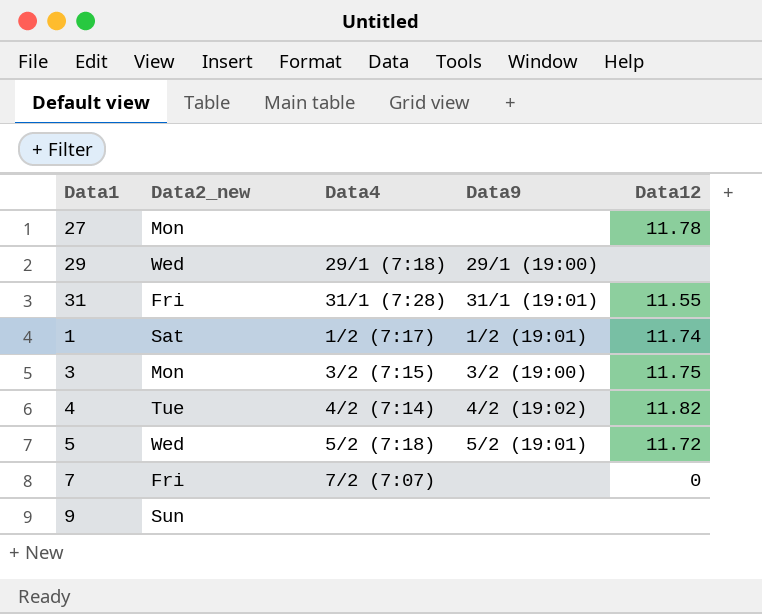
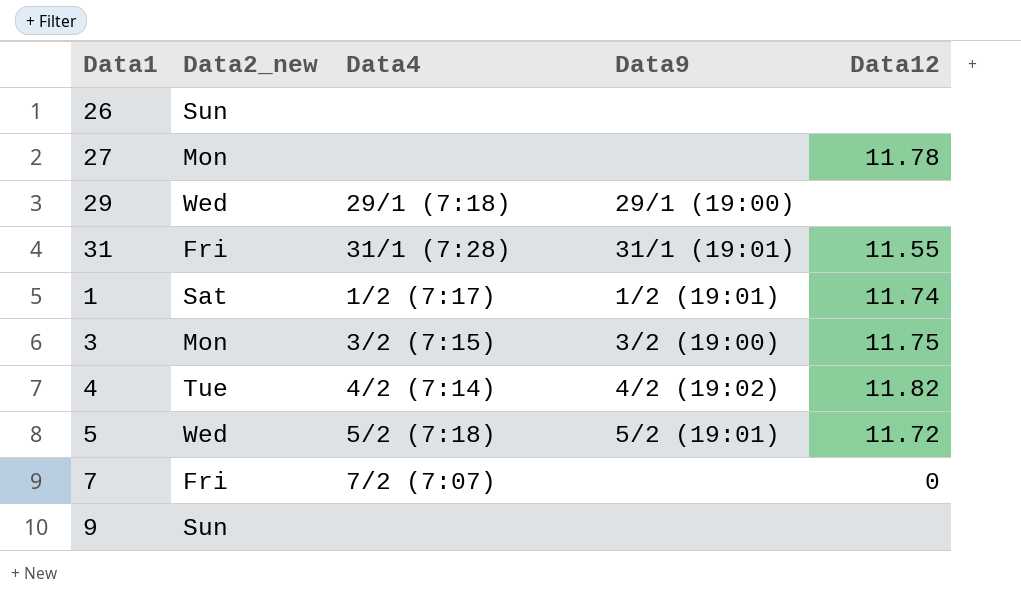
row 26: none -> Sun | none | none | none

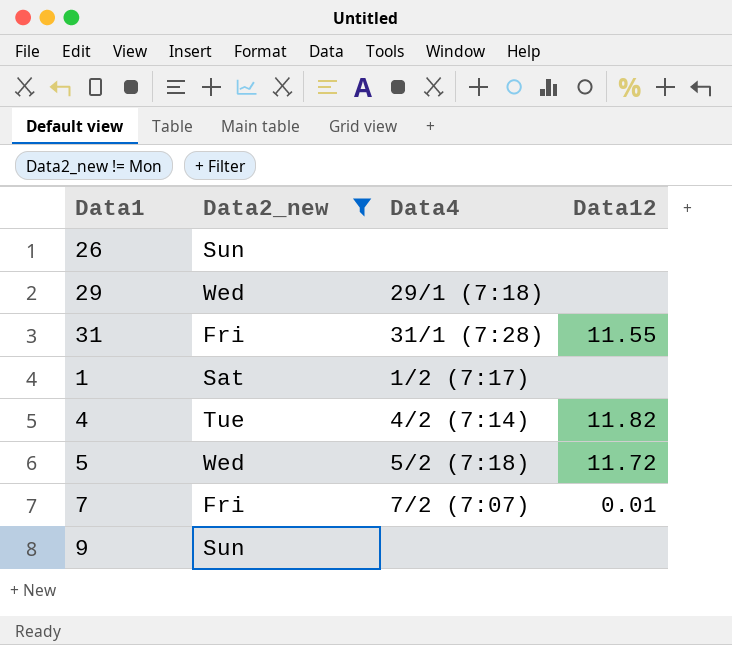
filter: none -> Data2_new != Mon
column Data9 | position: 4 -> none
1 | Data12: 11.74 -> none
7 | Data12: 0 -> 0.01

